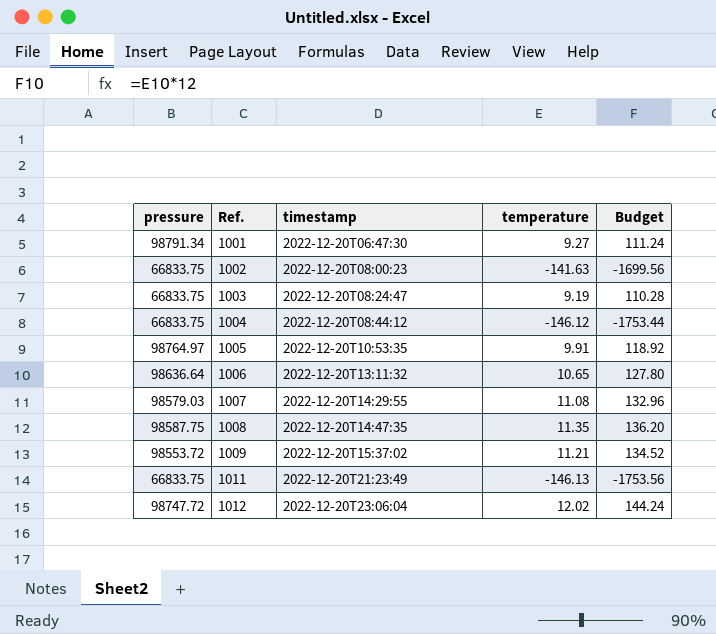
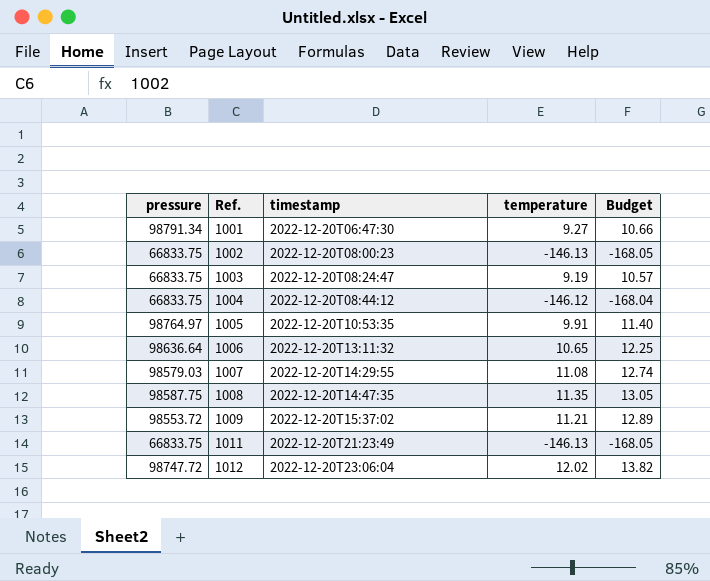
column Budget | formula: [temperature] * 12 -> [temperature] * 1.15
1002 | temperature: -141.63 -> -146.13

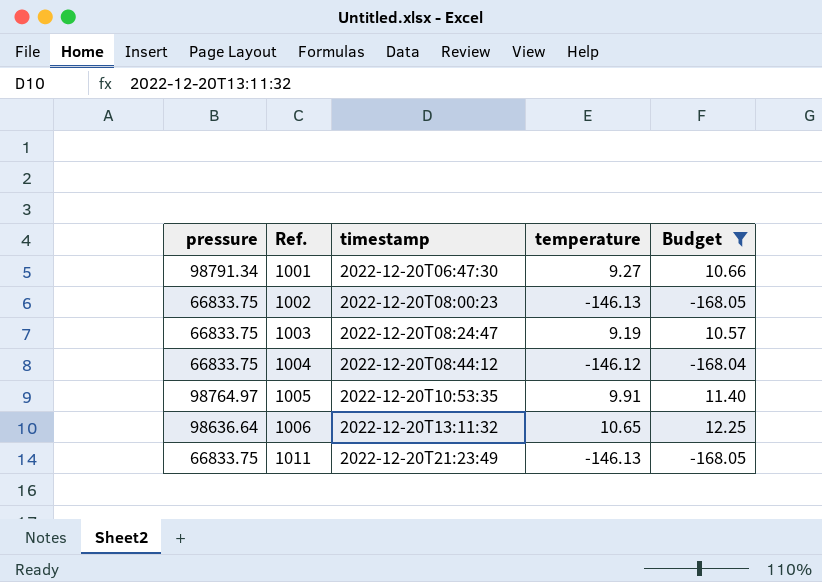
filter: none -> Budget <= 12.25

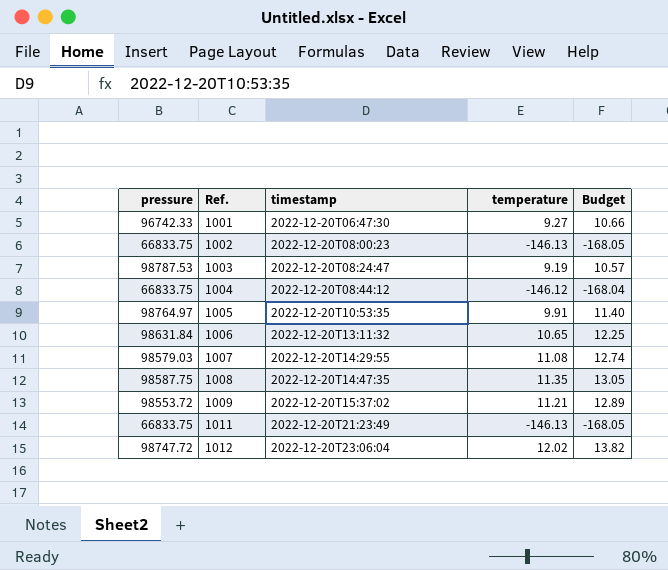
filter: Budget <= 12.25 -> none
1001 | pressure: 98791.34 -> 96742.33
1003 | pressure: 66833.75 -> 98787.53
1006 | pressure: 98636.64 -> 98631.84

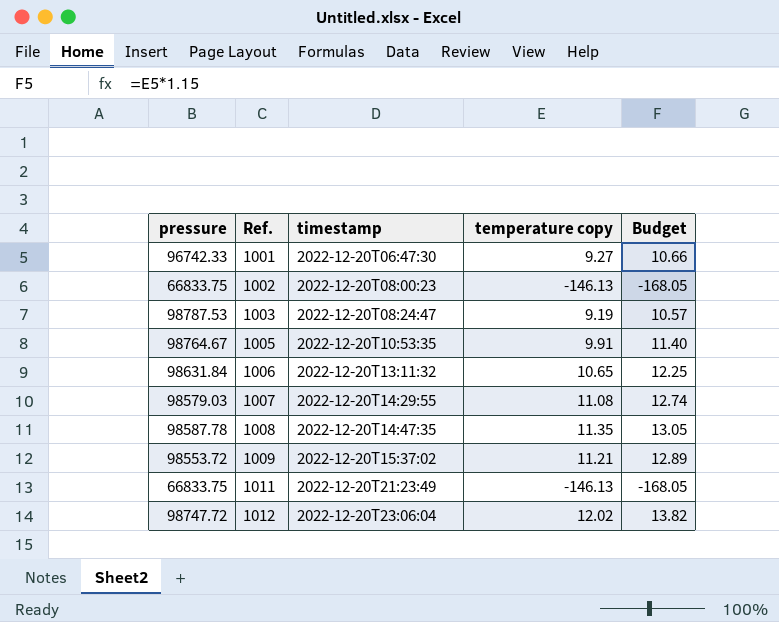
column name: temperature -> temperature copy
row 1004: 66833.75 | 2022-12-20T08:44:12 | -146.12 | -168.04 -> none
1005 | pressure: 98764.97 -> 98764.67
1008 | pressure: 98587.75 -> 98587.78

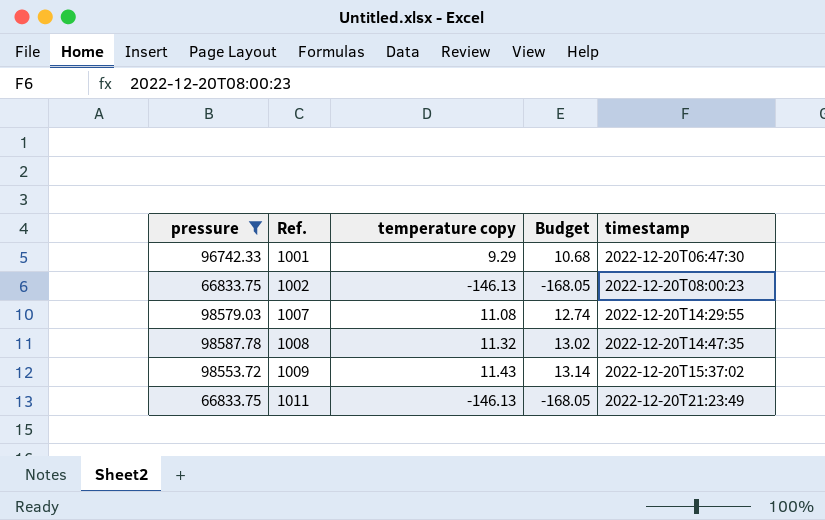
filter: none -> pressure <= 98587.78
column timestamp | position: 3 -> 5
1001 | temperature copy: 9.27 -> 9.29
1001 | Budget: 10.66 -> 10.68
1008 | temperature copy: 11.35 -> 11.32
1008 | Budget: 13.05 -> 13.02
1009 | temperature copy: 11.21 -> 11.43
1009 | Budget: 12.89 -> 13.14

